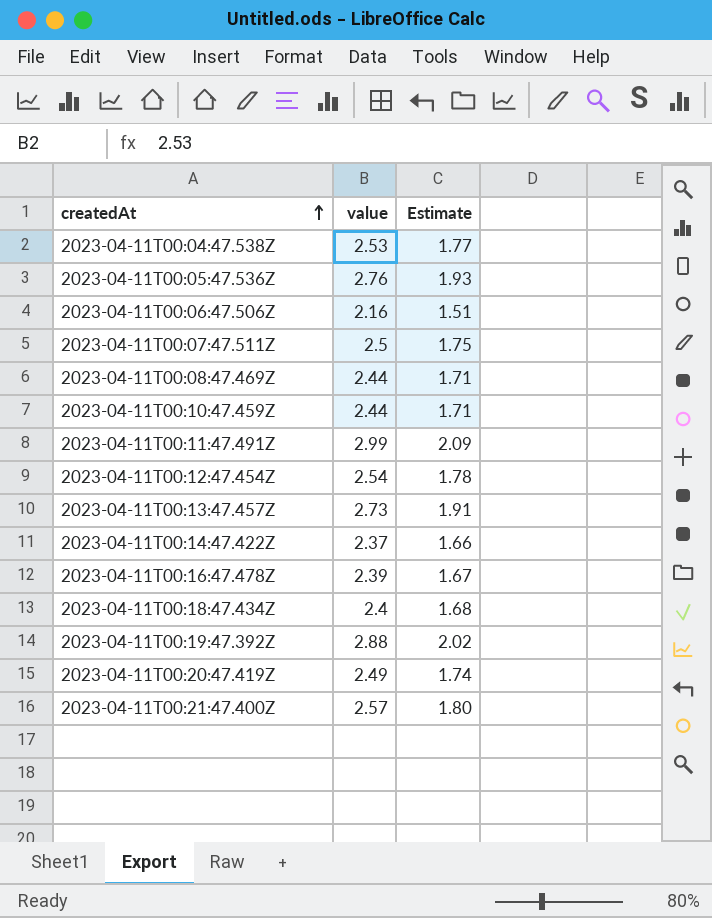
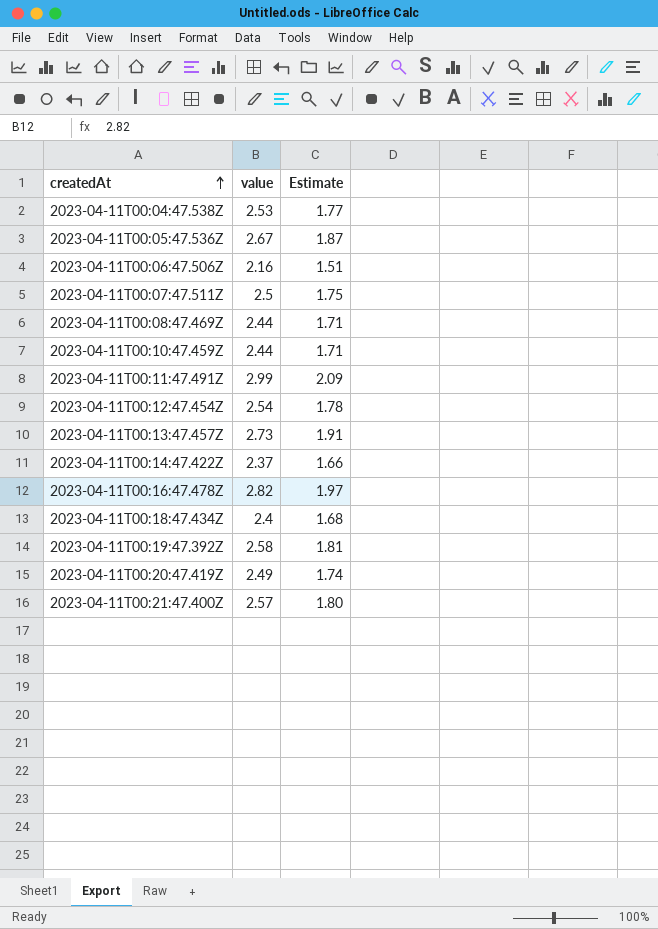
2023-04-11T00:05:47.536Z | value: 2.76 -> 2.67
2023-04-11T00:05:47.536Z | Estimate: 1.93 -> 1.87
2023-04-11T00:16:47.478Z | value: 2.39 -> 2.82
2023-04-11T00:16:47.478Z | Estimate: 1.67 -> 1.97
2023-04-11T00:19:47.392Z | value: 2.88 -> 2.58
2023-04-11T00:19:47.392Z | Estimate: 2.02 -> 1.81

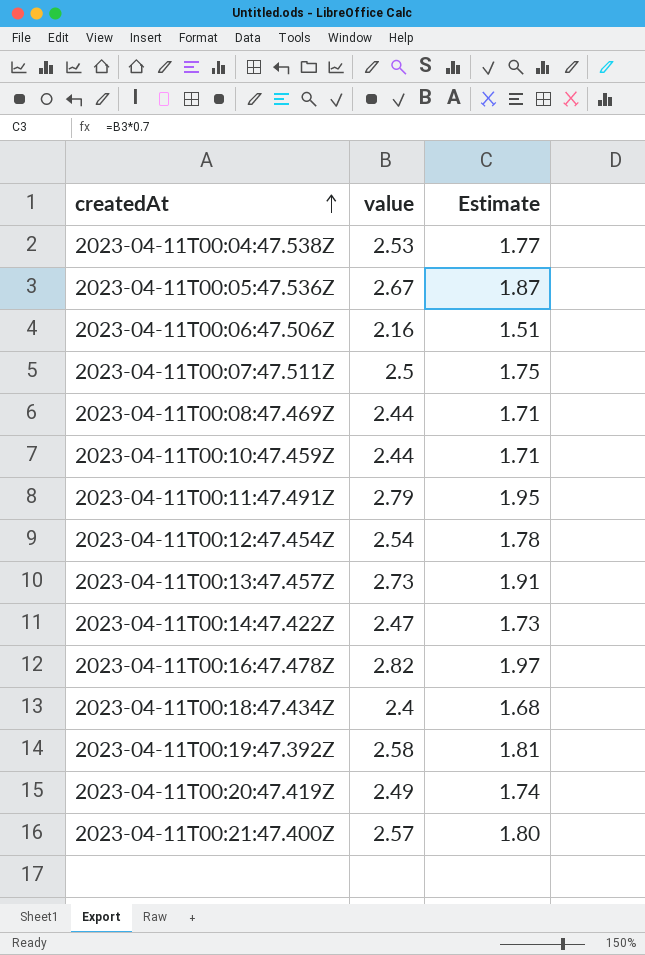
2023-04-11T00:11:47.491Z | value: 2.99 -> 2.79
2023-04-11T00:11:47.491Z | Estimate: 2.09 -> 1.95
2023-04-11T00:14:47.422Z | value: 2.37 -> 2.47
2023-04-11T00:14:47.422Z | Estimate: 1.66 -> 1.73

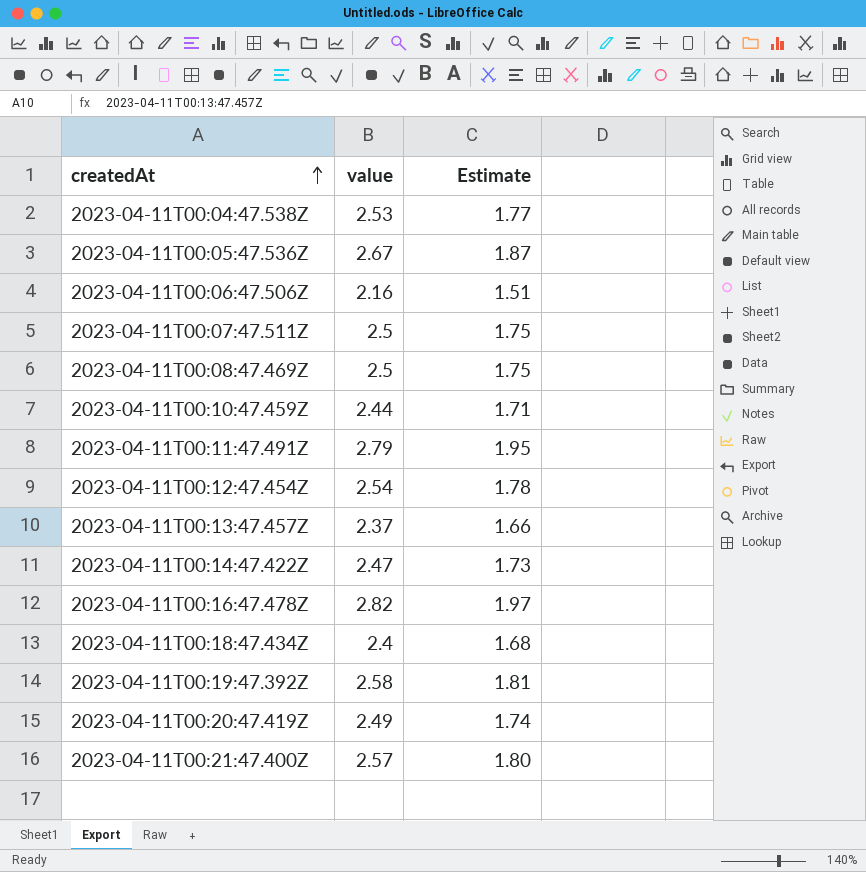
2023-04-11T00:08:47.469Z | value: 2.44 -> 2.5
2023-04-11T00:08:47.469Z | Estimate: 1.71 -> 1.75
2023-04-11T00:13:47.457Z | value: 2.73 -> 2.37
2023-04-11T00:13:47.457Z | Estimate: 1.91 -> 1.66

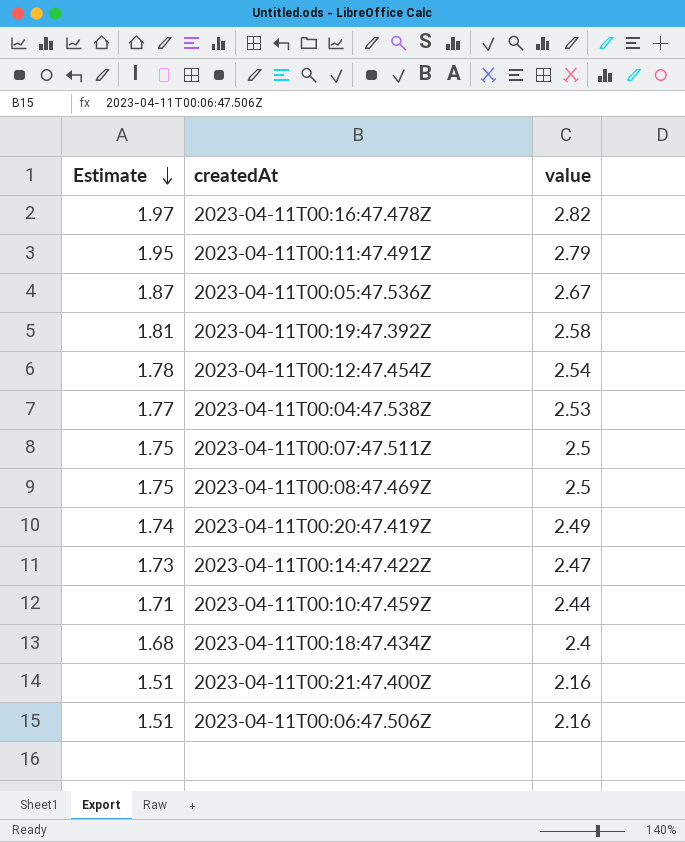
row order: createdAt ascending -> Estimate descending
column Estimate | position: 3 -> 1
row 2023-04-11T00:13:47.457Z: 2.37 | 1.66 -> none
2023-04-11T00:21:47.400Z | Estimate: 1.80 -> 1.51
2023-04-11T00:21:47.400Z | value: 2.57 -> 2.16

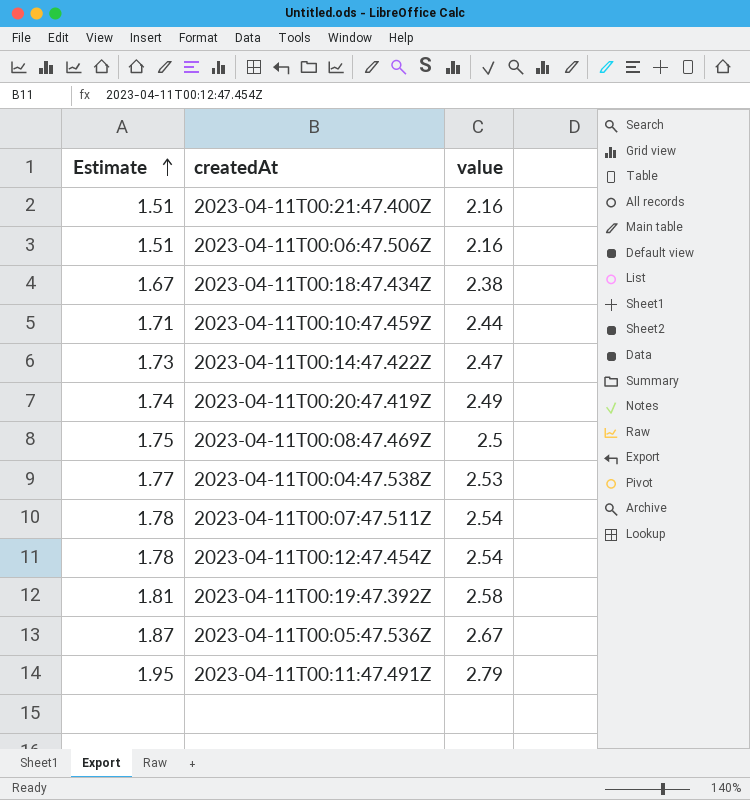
row order: Estimate descending -> Estimate ascending
row 2023-04-11T00:16:47.478Z: 1.97 | 2.82 -> none
2023-04-11T00:18:47.434Z | Estimate: 1.68 -> 1.67
2023-04-11T00:18:47.434Z | value: 2.4 -> 2.38
2023-04-11T00:07:47.511Z | Estimate: 1.75 -> 1.78
2023-04-11T00:07:47.511Z | value: 2.5 -> 2.54

